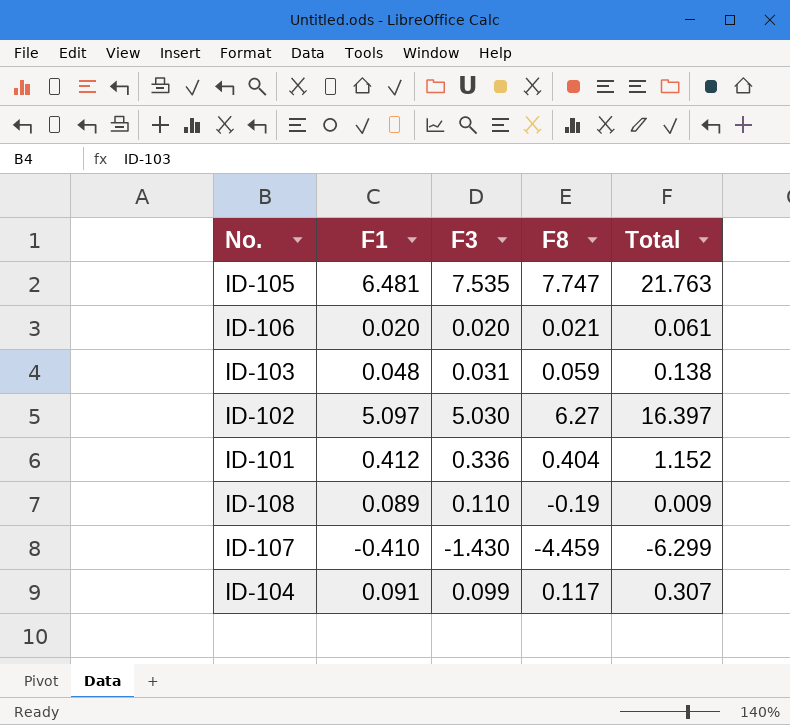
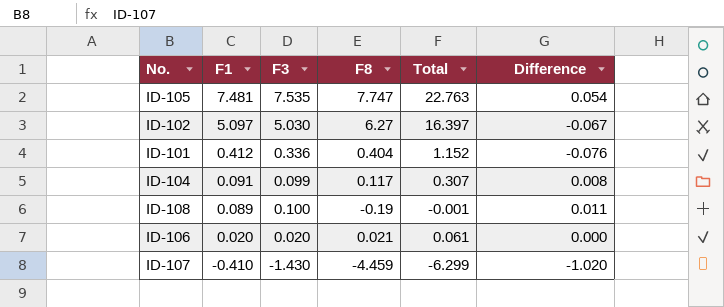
row order: none -> F1 descending
column Difference | formula: none -> [F3] - [F1]
row ID-103: 0.048 | 0.031 | 0.059 | 0.138 -> none
ID-105 | F1: 6.481 -> 7.481
ID-105 | Total: 21.763 -> 22.763
ID-108 | F3: 0.110 -> 0.100
ID-108 | Total: 0.009 -> -0.001

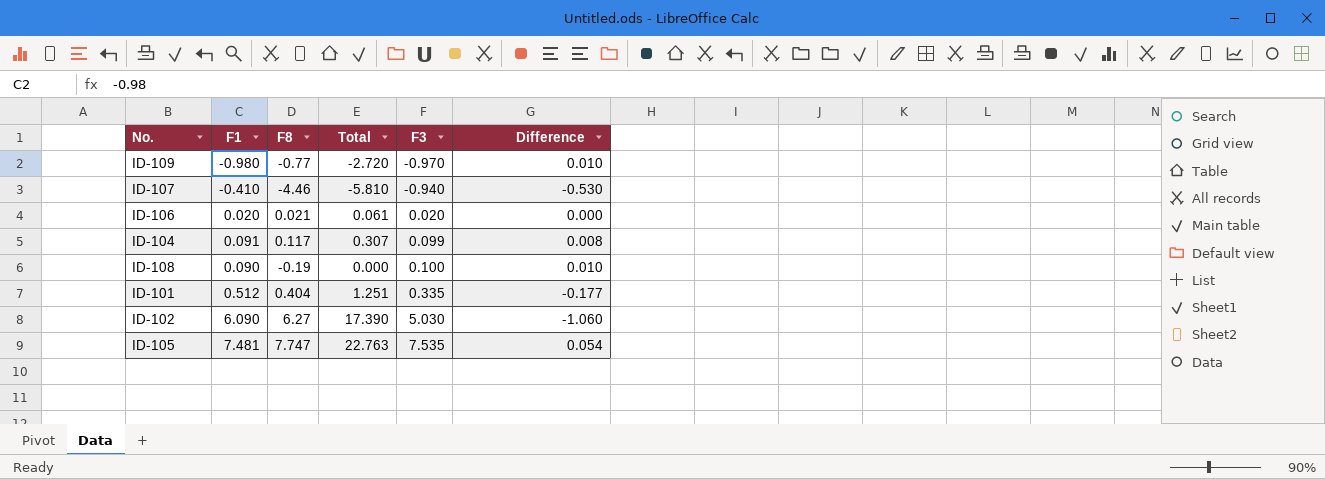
row order: F1 descending -> F3 ascending
column F3 | position: 3 -> 5
row ID-109: none -> -0.980 | -0.77 | -2.720 | -0.970 | 0.010
ID-107 | F8: -4.459 -> -4.46
ID-107 | Total: -6.299 -> -5.810
ID-107 | F3: -1.430 -> -0.940
ID-107 | Difference: -1.020 -> -0.530
ID-108 | F1: 0.089 -> 0.090
ID-108 | Total: -0.001 -> 0.000
ID-108 | Difference: 0.011 -> 0.010
ID-101 | F1: 0.412 -> 0.512
ID-101 | Total: 1.152 -> 1.251
ID-101 | F3: 0.336 -> 0.335
ID-101 | Difference: -0.076 -> -0.177
ID-102 | F1: 5.097 -> 6.090
ID-102 | Total: 16.397 -> 17.390
ID-102 | Difference: -0.067 -> -1.060

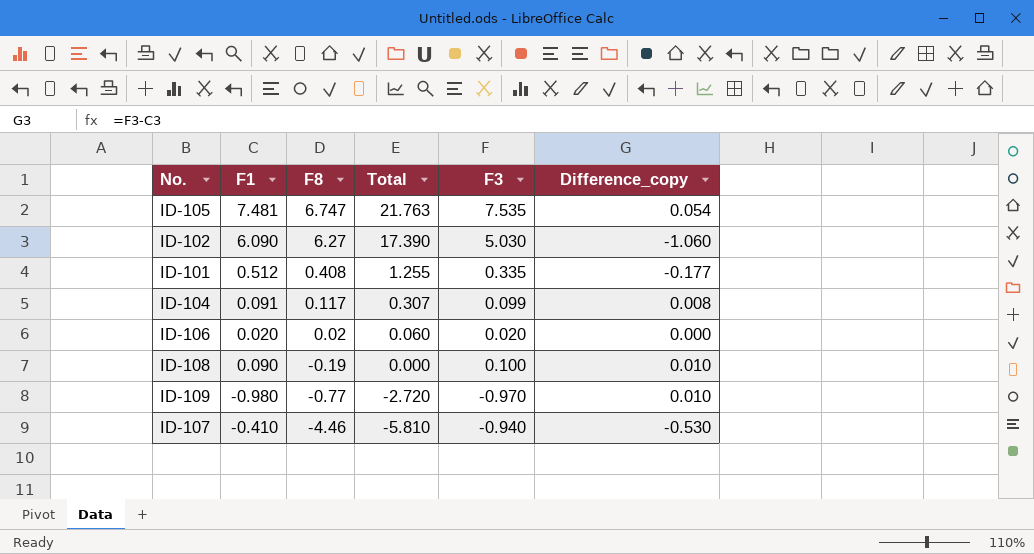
row order: F3 ascending -> F8 descending
column name: Difference -> Difference_copy
ID-105 | F8: 7.747 -> 6.747
ID-105 | Total: 22.763 -> 21.763
ID-101 | F8: 0.404 -> 0.408
ID-101 | Total: 1.251 -> 1.255
ID-106 | F8: 0.021 -> 0.02
ID-106 | Total: 0.061 -> 0.060

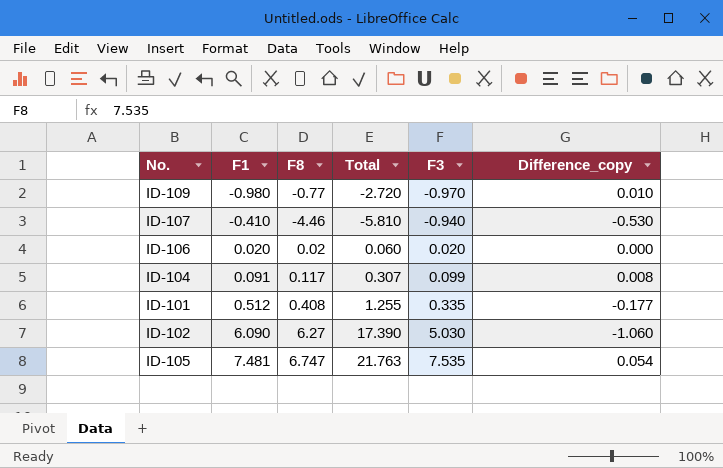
row order: F8 descending -> F1 ascending
row ID-108: 0.090 | -0.19 | 0.000 | 0.100 | 0.010 -> none

